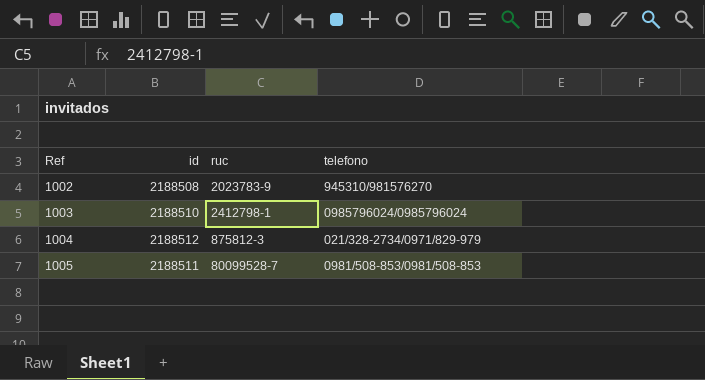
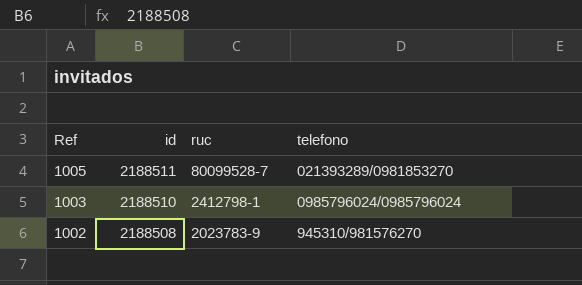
row order: Ref ascending -> Ref descending
row 1004: 2188512 | 875812-3 | 021/328-2734/0971/829-979 -> none
1005 | telefono: 0981/508-853/0981/508-853 -> 021393289/0981853270

